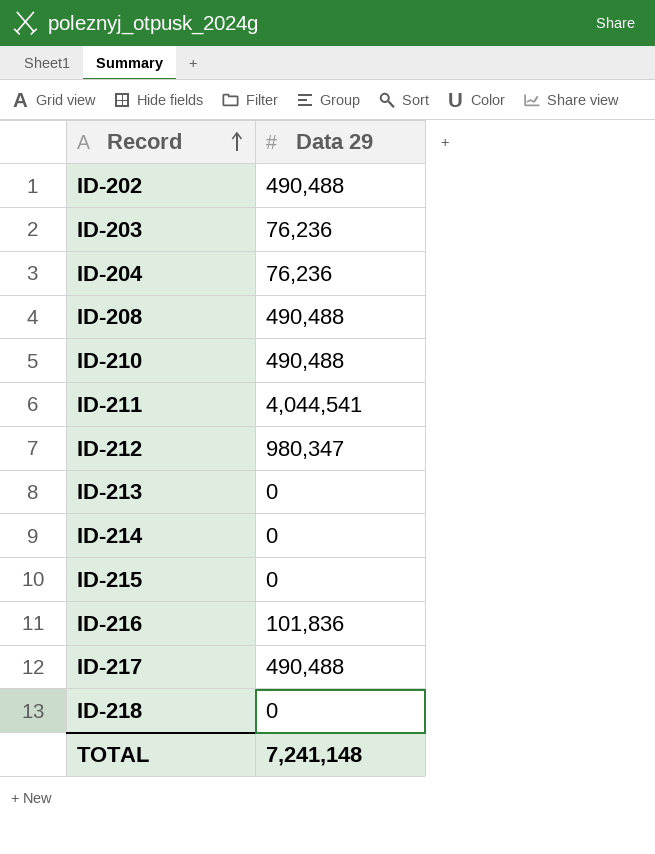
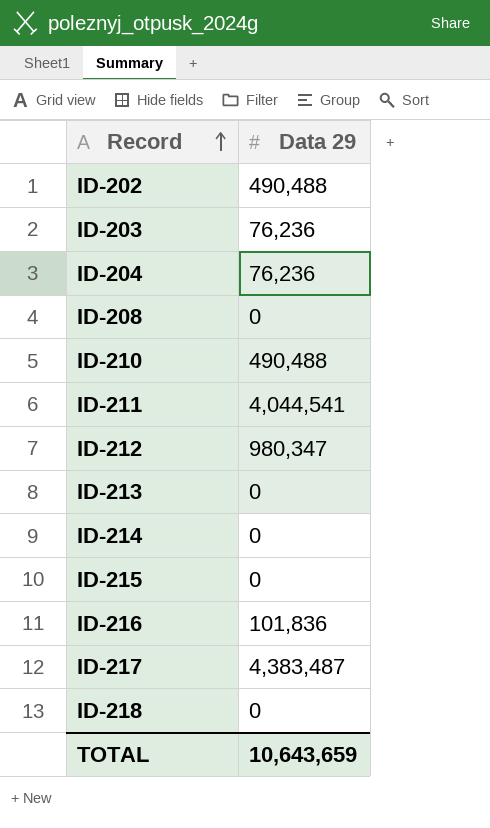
ID-208 | Data 29: 490,488 -> 0
ID-217 | Data 29: 490,488 -> 4,383,487
TOTAL | Data 29: 7,241,148 -> 10,643,659

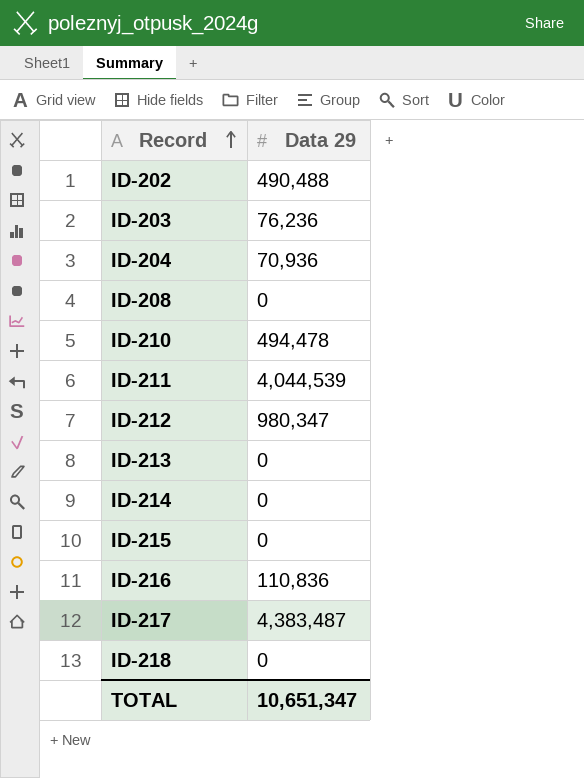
ID-204 | Data 29: 76,236 -> 70,936
ID-210 | Data 29: 490,488 -> 494,478
ID-211 | Data 29: 4,044,541 -> 4,044,539
ID-216 | Data 29: 101,836 -> 110,836
TOTAL | Data 29: 10,643,659 -> 10,651,347

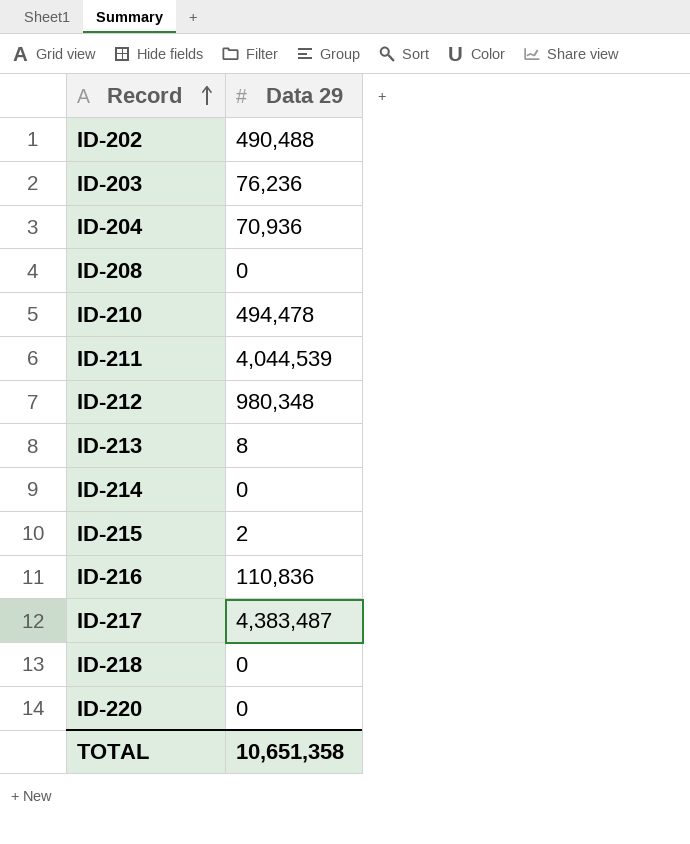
ID-212 | Data 29: 980,347 -> 980,348
ID-213 | Data 29: 0 -> 8
ID-215 | Data 29: 0 -> 2
row ID-220: none -> 0
TOTAL | Data 29: 10,651,347 -> 10,651,358

